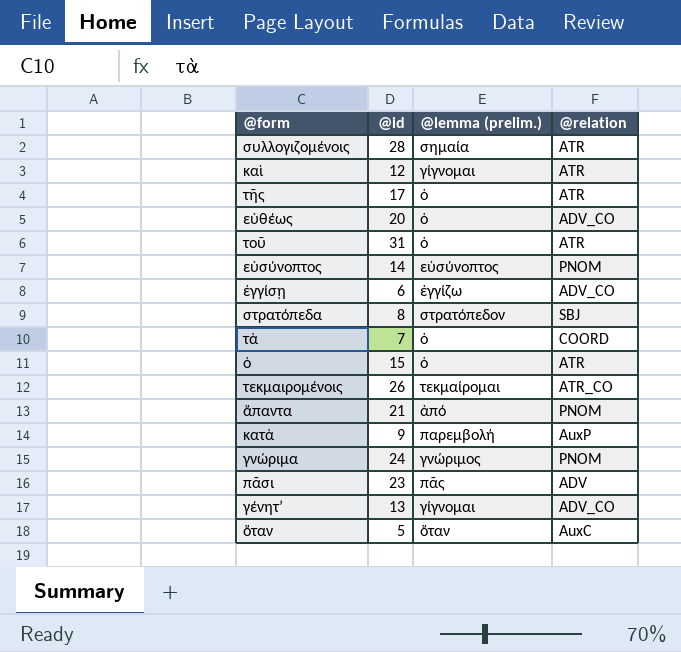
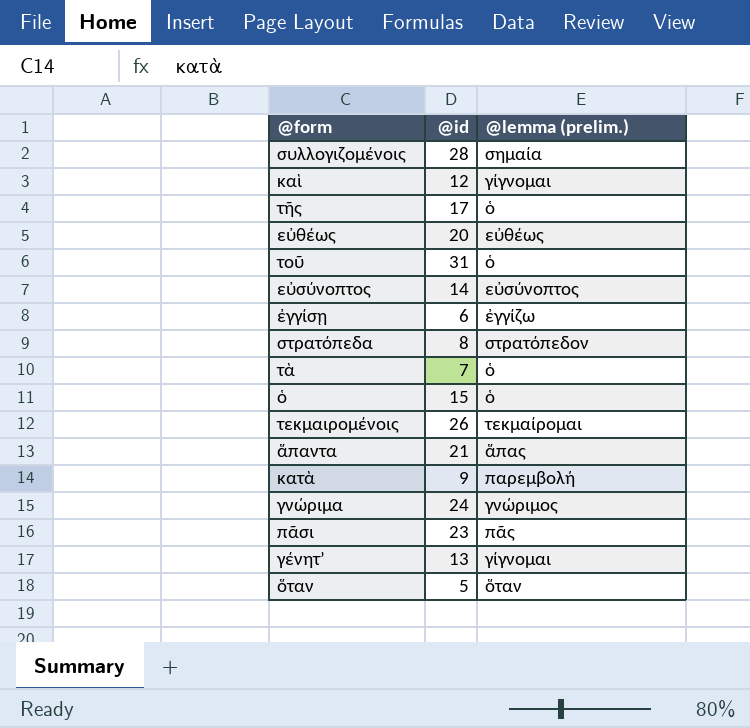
column @relation | position: 4 -> none
εὐθέως | @lemma (prelim.): ὁ -> εὐθέως
ἅπαντα | @lemma (prelim.): ἀπό -> ἅπας

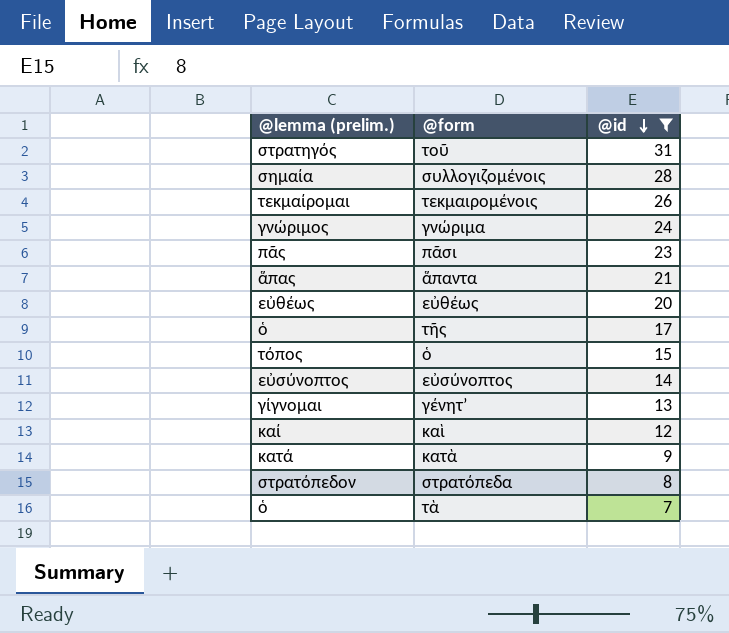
filter: none -> @id >= 7
row order: none -> @id descending
column @lemma (prelim.) | position: 3 -> 1
τοῦ | @lemma (prelim.): ὁ -> στρατηγός
ὁ | @lemma (prelim.): ὁ -> τόπος
καὶ | @lemma (prelim.): γίγνομαι -> καί
κατὰ | @lemma (prelim.): παρεμβολή -> κατά

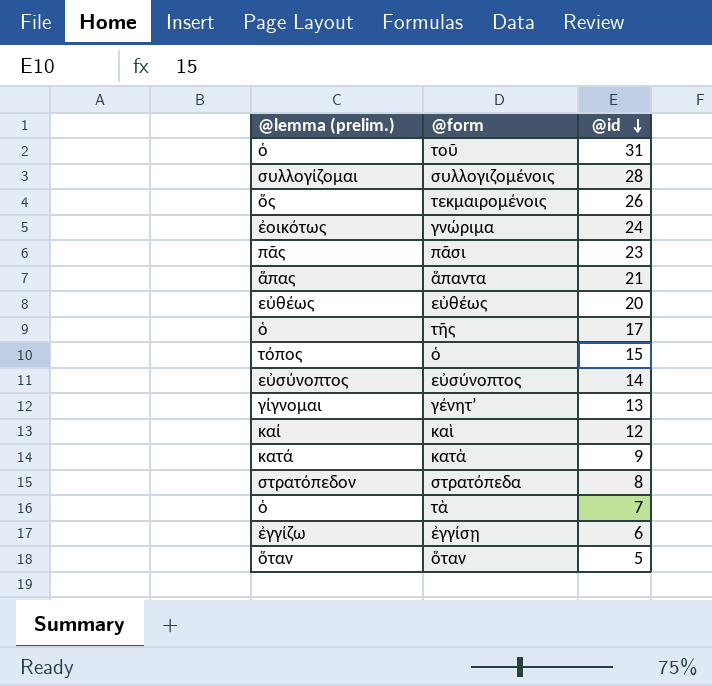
filter: @id >= 7 -> none
τοῦ | @lemma (prelim.): στρατηγός -> ὁ
συλλογιζομένοις | @lemma (prelim.): σημαία -> συλλογίζομαι
τεκμαιρομένοις | @lemma (prelim.): τεκμαίρομαι -> ὅς
γνώριμα | @lemma (prelim.): γνώριμος -> ἐοικότως

